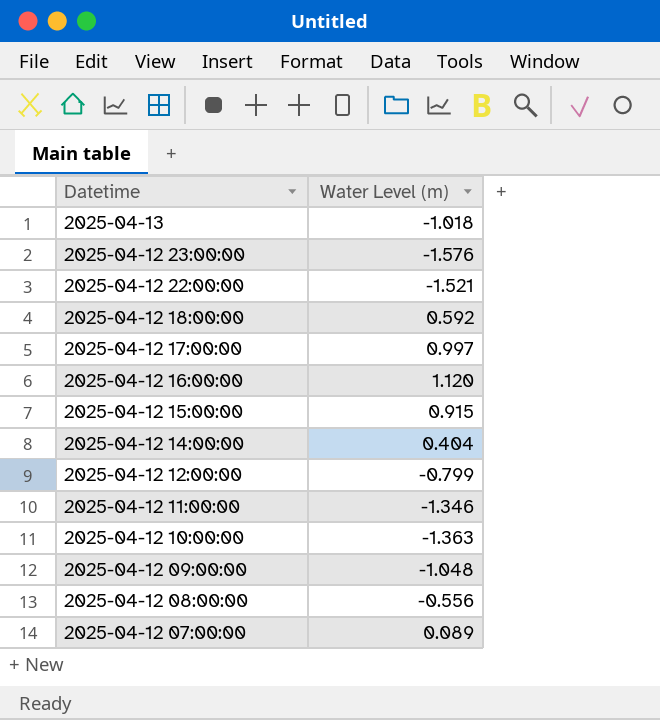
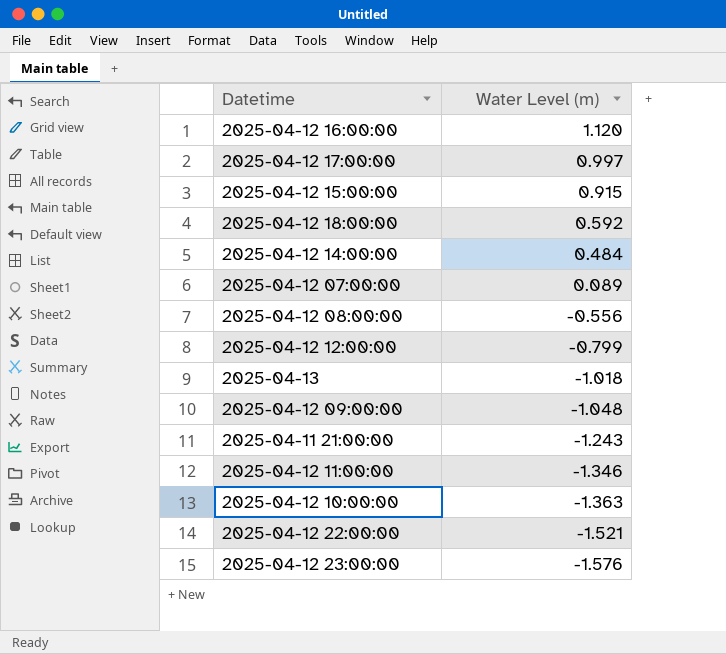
row order: Datetime descending -> Water Level (m) descending
2025-04-12 14:00:00 | Water Level (m): 0.404 -> 0.484
row 2025-04-11 21:00:00: none -> -1.243

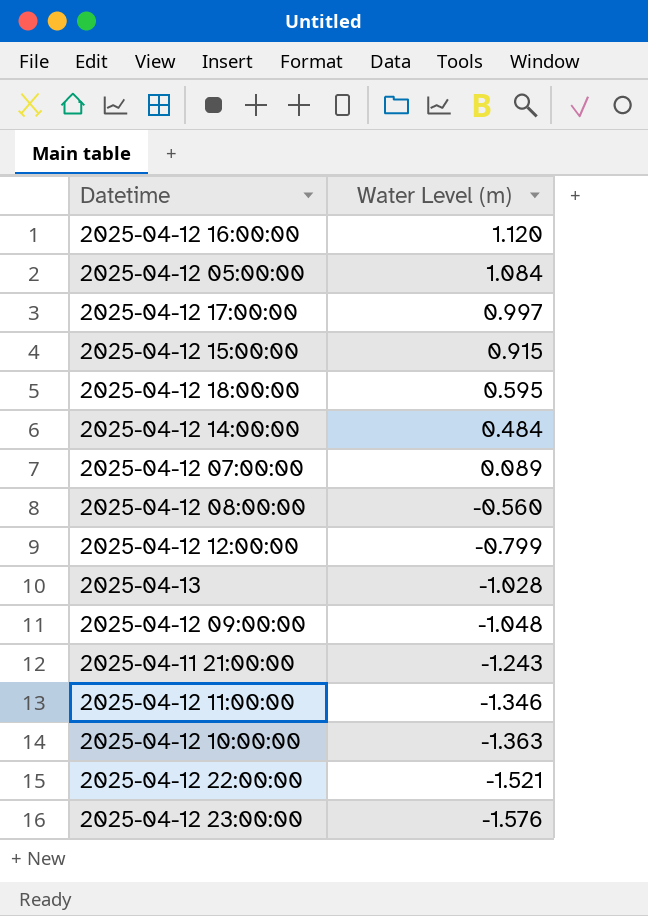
row 2025-04-12 05:00:00: none -> 1.084
2025-04-12 18:00:00 | Water Level (m): 0.592 -> 0.595
2025-04-12 08:00:00 | Water Level (m): -0.556 -> -0.560
2025-04-13 | Water Level (m): -1.018 -> -1.028

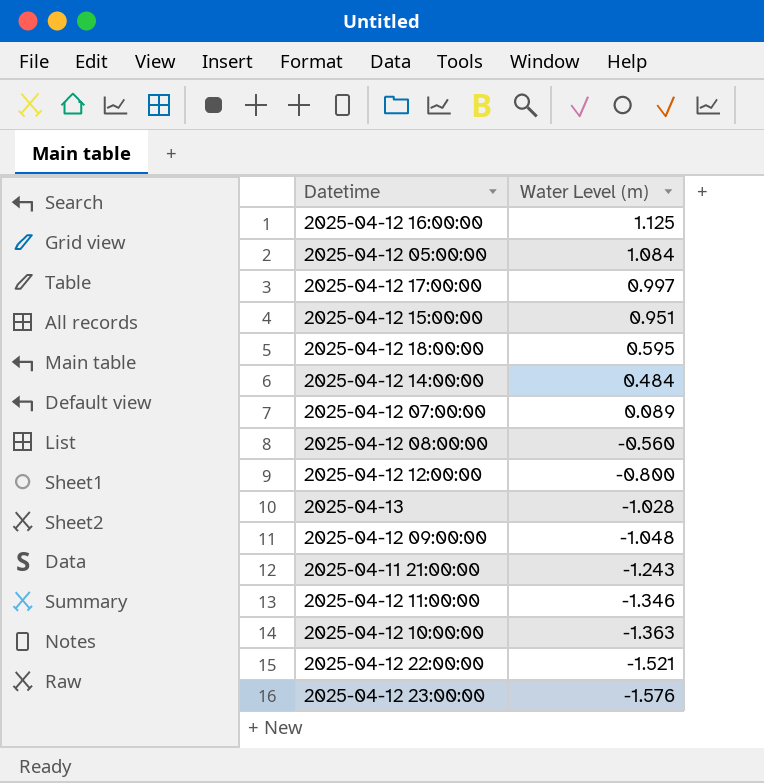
2025-04-12 16:00:00 | Water Level (m): 1.120 -> 1.125
2025-04-12 15:00:00 | Water Level (m): 0.915 -> 0.951
2025-04-12 12:00:00 | Water Level (m): -0.799 -> -0.800

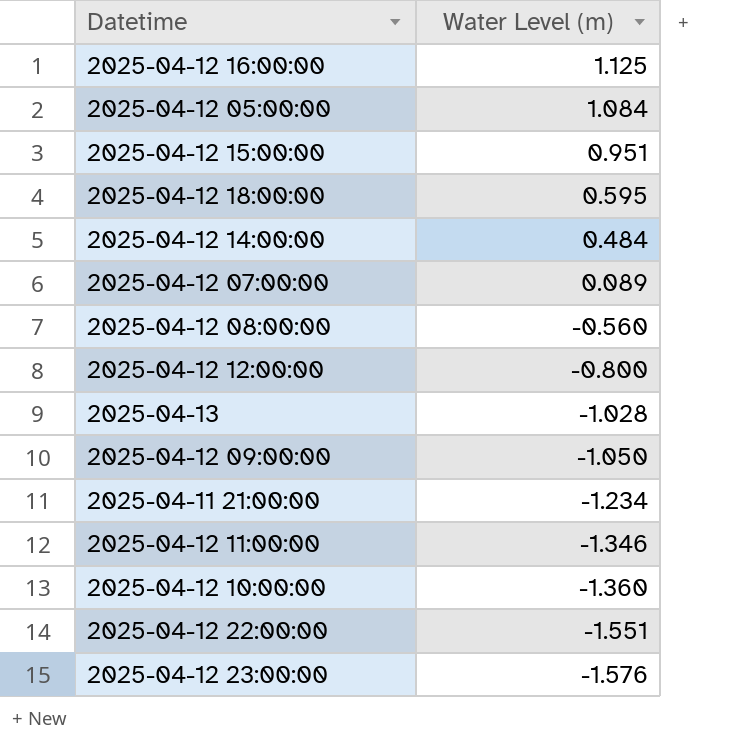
row 2025-04-12 17:00:00: 0.997 -> none
2025-04-12 09:00:00 | Water Level (m): -1.048 -> -1.050
2025-04-11 21:00:00 | Water Level (m): -1.243 -> -1.234
2025-04-12 10:00:00 | Water Level (m): -1.363 -> -1.360
2025-04-12 22:00:00 | Water Level (m): -1.521 -> -1.551

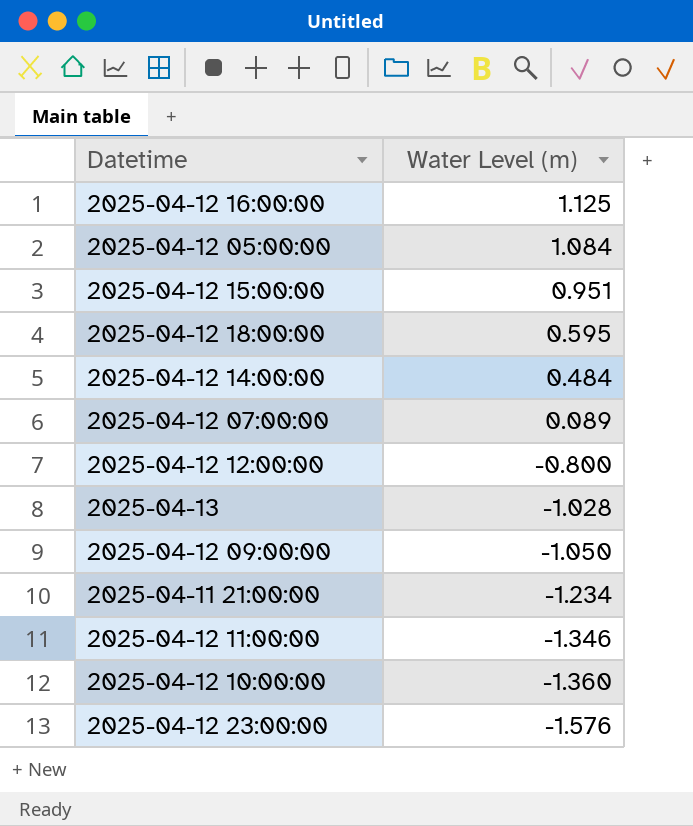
row 2025-04-12 08:00:00: -0.560 -> none
row 2025-04-12 22:00:00: -1.551 -> none

